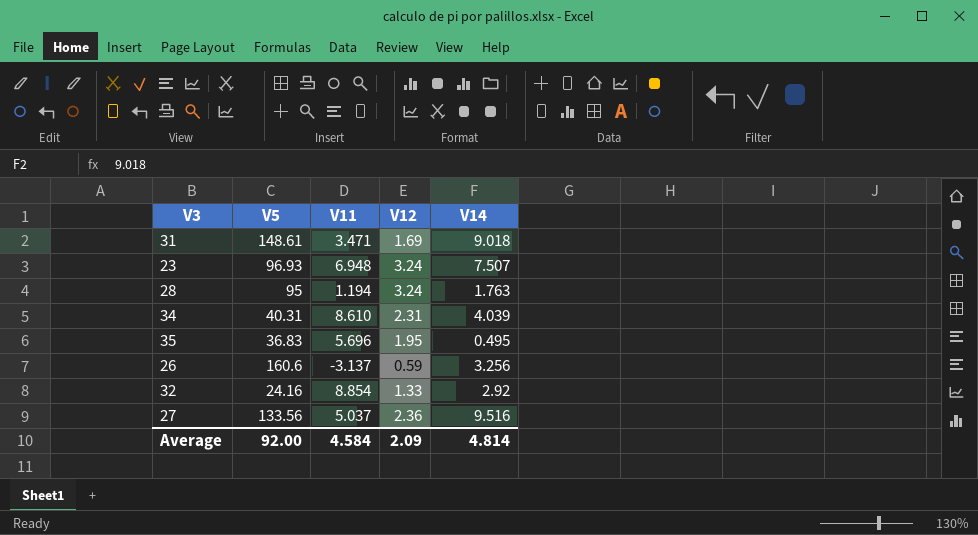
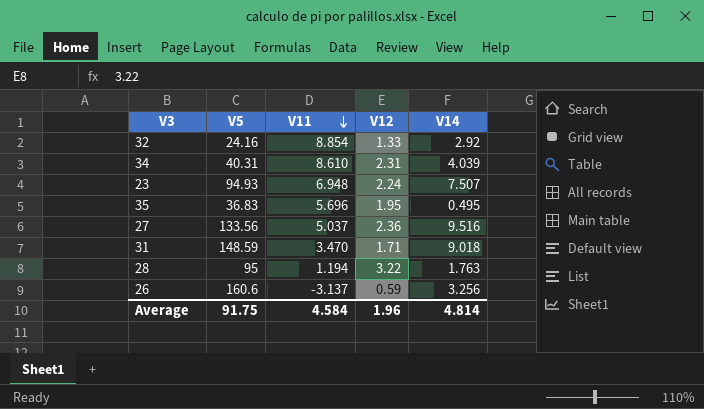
row order: none -> V11 descending
23 | V5: 96.93 -> 94.93
23 | V12: 3.24 -> 2.24
31 | V5: 148.61 -> 148.59
31 | V11: 3.471 -> 3.470
31 | V12: 1.69 -> 1.71
28 | V12: 3.24 -> 3.22
Average | V5: 92.00 -> 91.75
Average | V12: 2.09 -> 1.96

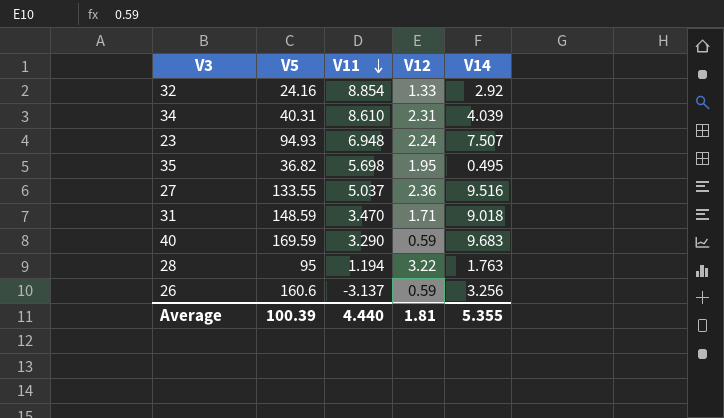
35 | V5: 36.83 -> 36.82
35 | V11: 5.696 -> 5.698
27 | V5: 133.56 -> 133.55
row 40: none -> 169.59 | 3.290 | 0.59 | 9.683
Average | V5: 91.75 -> 100.39
Average | V11: 4.584 -> 4.440
Average | V12: 1.96 -> 1.81
Average | V14: 4.814 -> 5.355

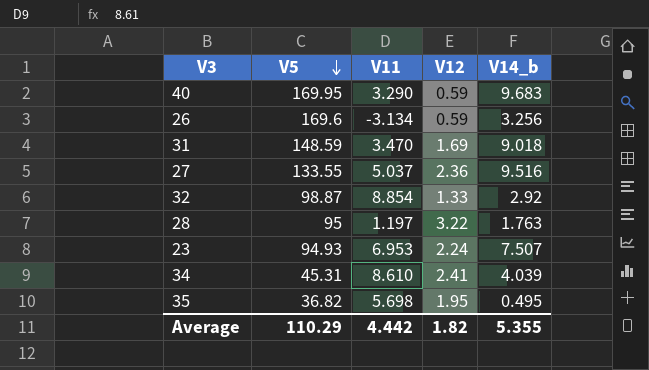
row order: V11 descending -> V5 descending
column name: V14 -> V14_b
40 | V5: 169.59 -> 169.95
26 | V5: 160.6 -> 169.6
26 | V11: -3.137 -> -3.134
31 | V12: 1.71 -> 1.69
32 | V5: 24.16 -> 98.87
28 | V11: 1.194 -> 1.197
23 | V11: 6.948 -> 6.953
34 | V5: 40.31 -> 45.31
34 | V12: 2.31 -> 2.41
Average | V5: 100.39 -> 110.29
Average | V11: 4.440 -> 4.442
Average | V12: 1.81 -> 1.82

